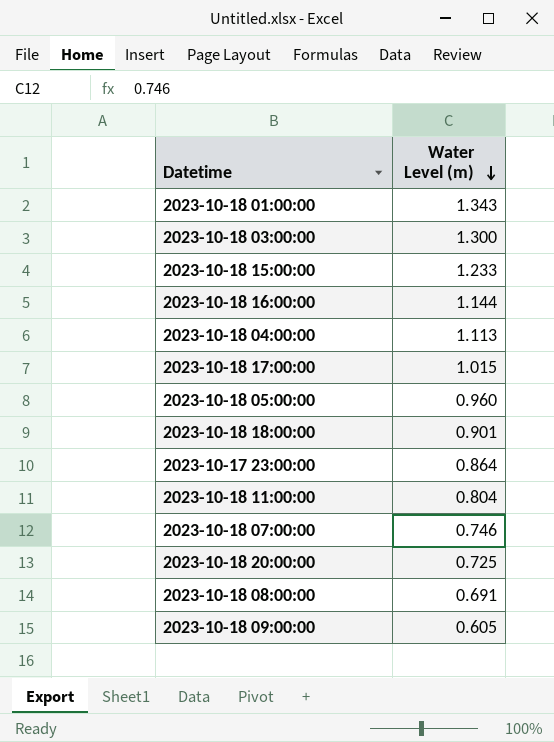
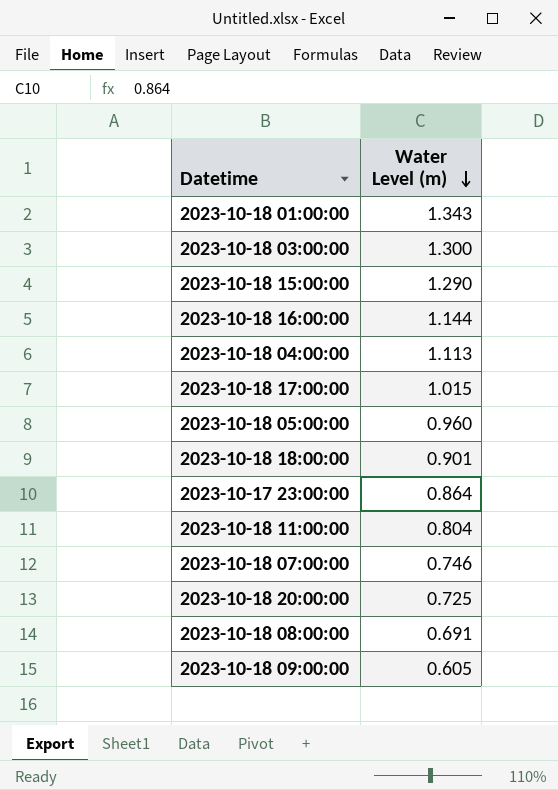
2023-10-18 15:00:00 | Water Level (m): 1.233 -> 1.290

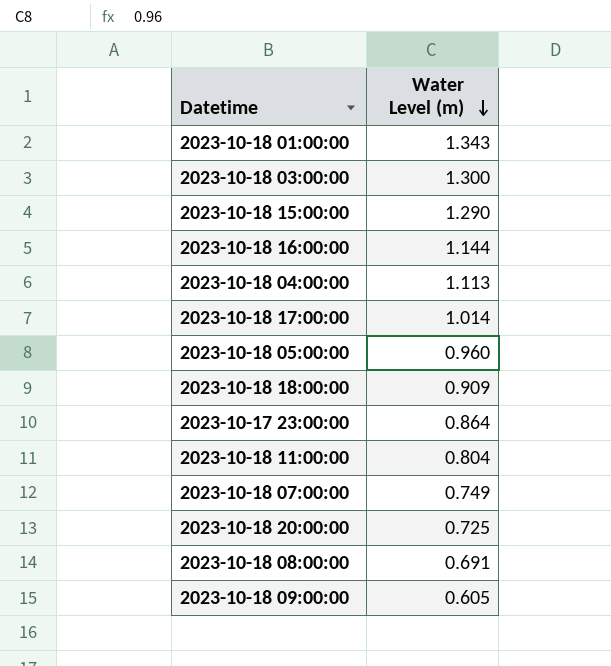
2023-10-18 17:00:00 | Water Level (m): 1.015 -> 1.014
2023-10-18 18:00:00 | Water Level (m): 0.901 -> 0.909
2023-10-18 07:00:00 | Water Level (m): 0.746 -> 0.749

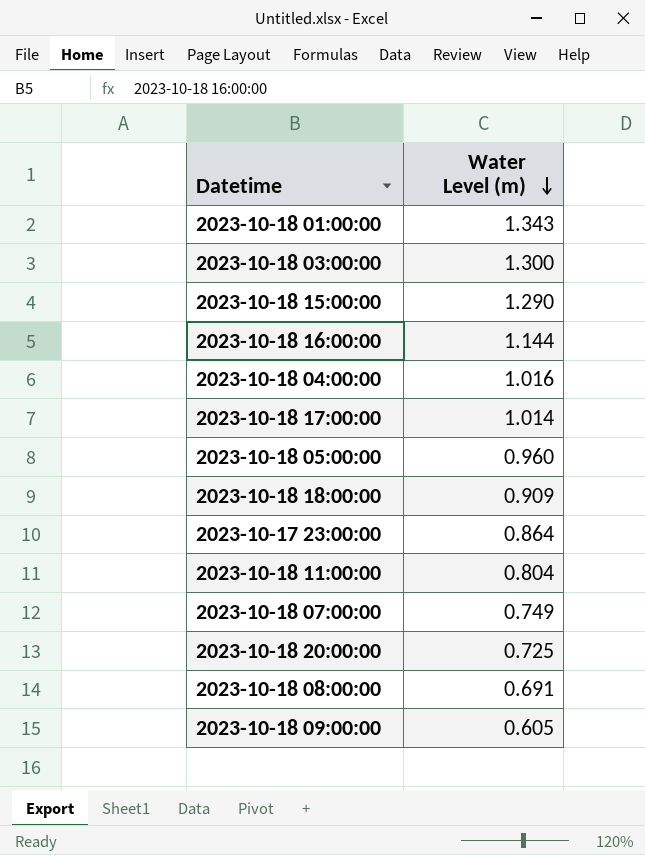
2023-10-18 04:00:00 | Water Level (m): 1.113 -> 1.016

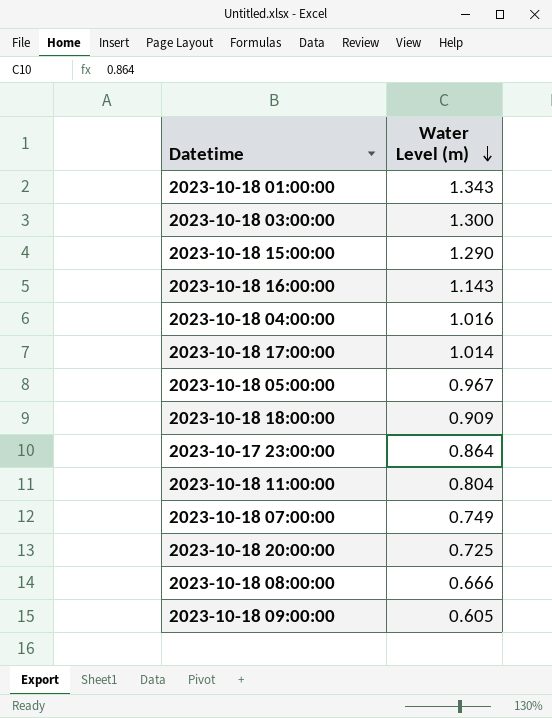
2023-10-18 16:00:00 | Water Level (m): 1.144 -> 1.143
2023-10-18 05:00:00 | Water Level (m): 0.960 -> 0.967
2023-10-18 08:00:00 | Water Level (m): 0.691 -> 0.666

